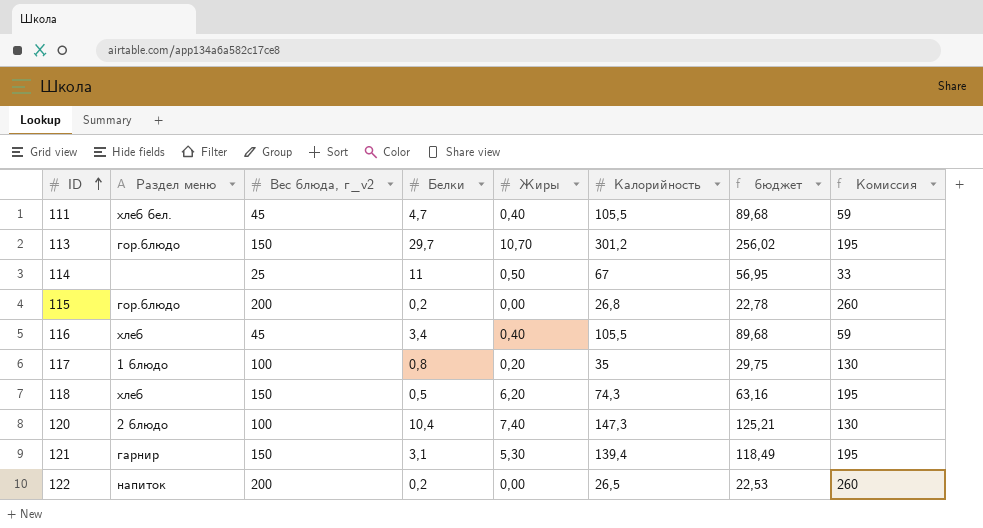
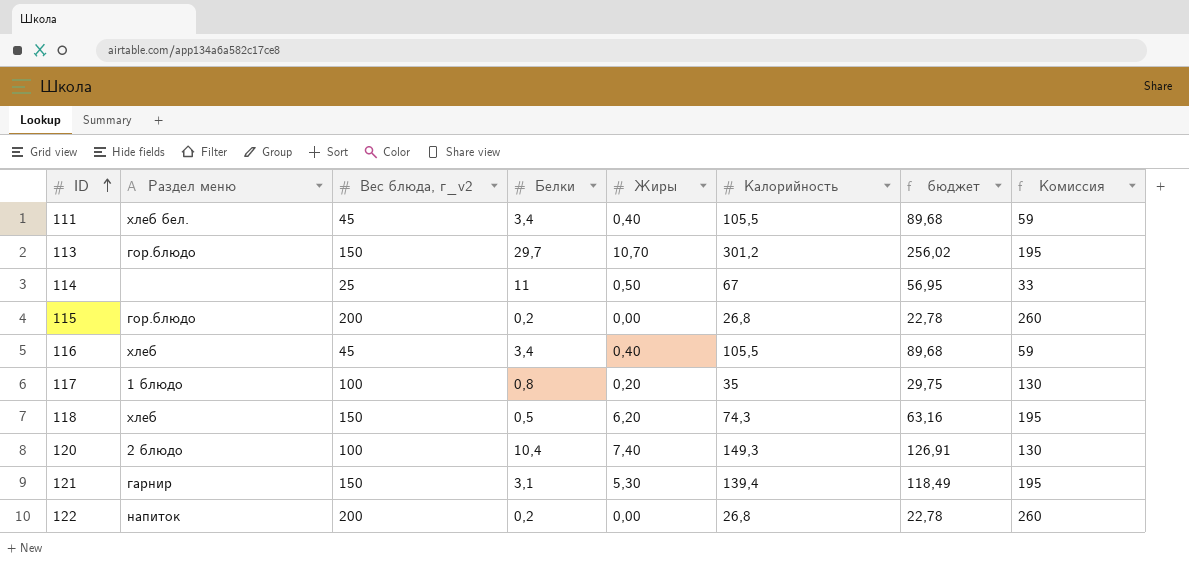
111 | Белки: 4,7 -> 3,4
120 | Калорийность: 147,3 -> 149,3
120 | бюджет: 125,21 -> 126,91
122 | Калорийность: 26,5 -> 26,8
122 | бюджет: 22,53 -> 22,78

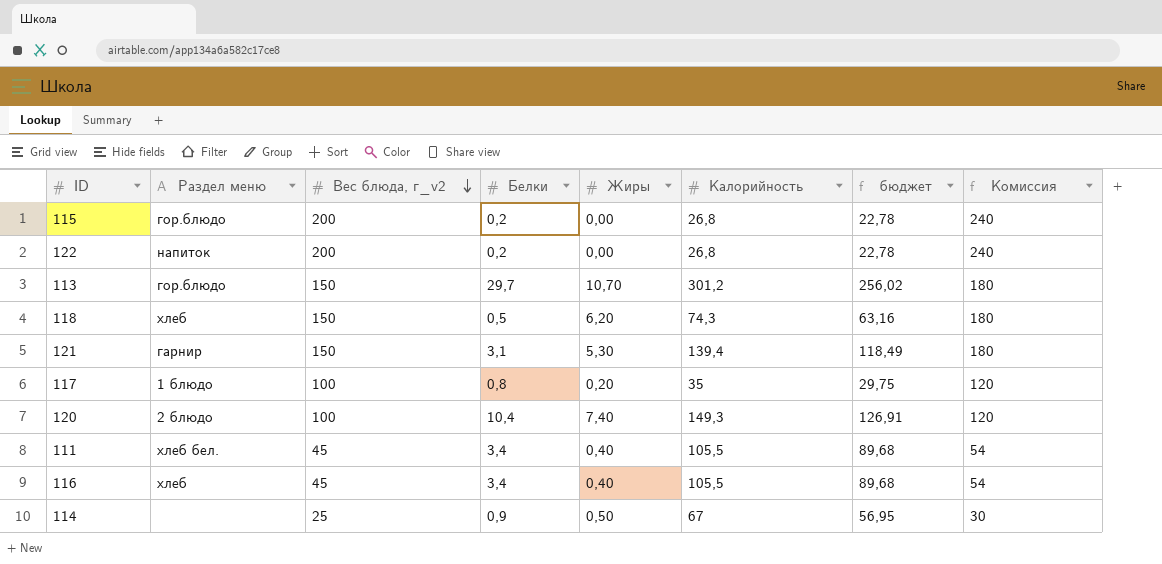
row order: ID ascending -> Вес блюда, г_v2 descending
column Комиссия | formula: [Вес блюда, г_v2] * 1,3 -> [Вес блюда, г_v2] * 1,2
114 | Белки: 11 -> 0,9

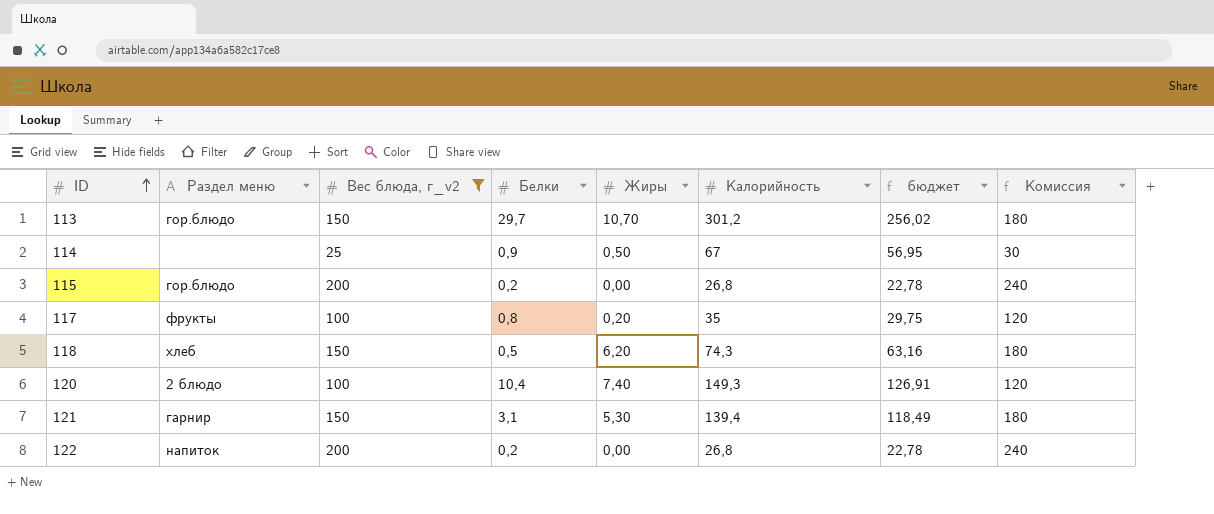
filter: none -> Вес блюда, г_v2 != 45
row order: Вес блюда, г_v2 descending -> ID ascending
117 | Раздел меню: 1 блюдо -> фрукты

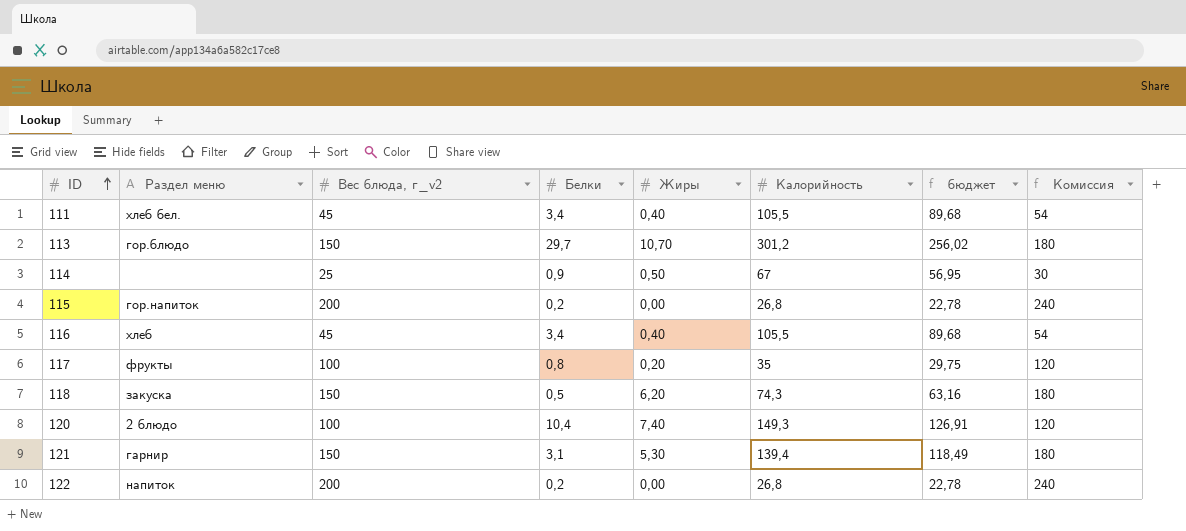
filter: Вес блюда, г_v2 != 45 -> none
115 | Раздел меню: гор.блюдо -> гор.напиток
118 | Раздел меню: хлеб -> закуска

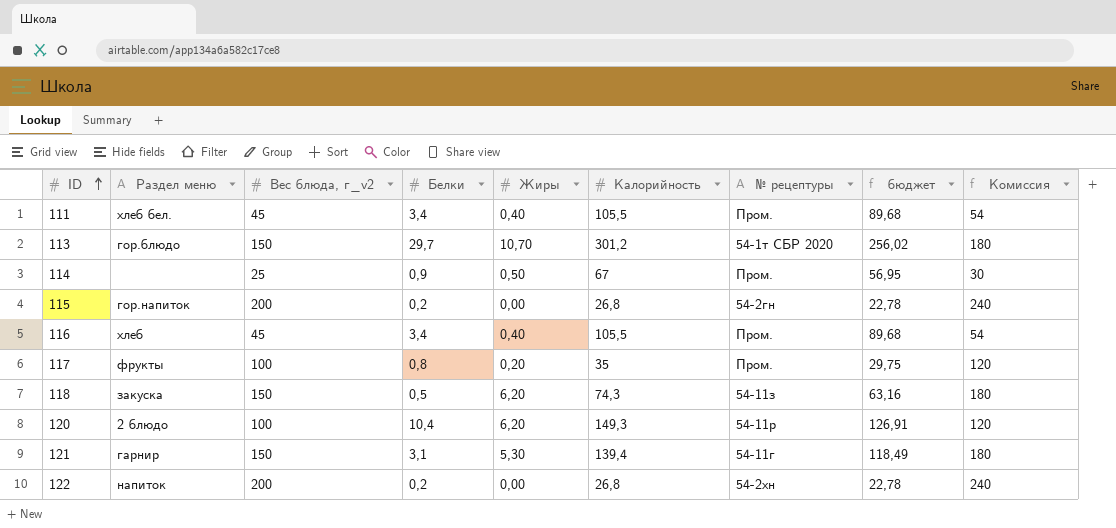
column № рецептуры | position: none -> 7
120 | Жиры: 7,40 -> 6,20

